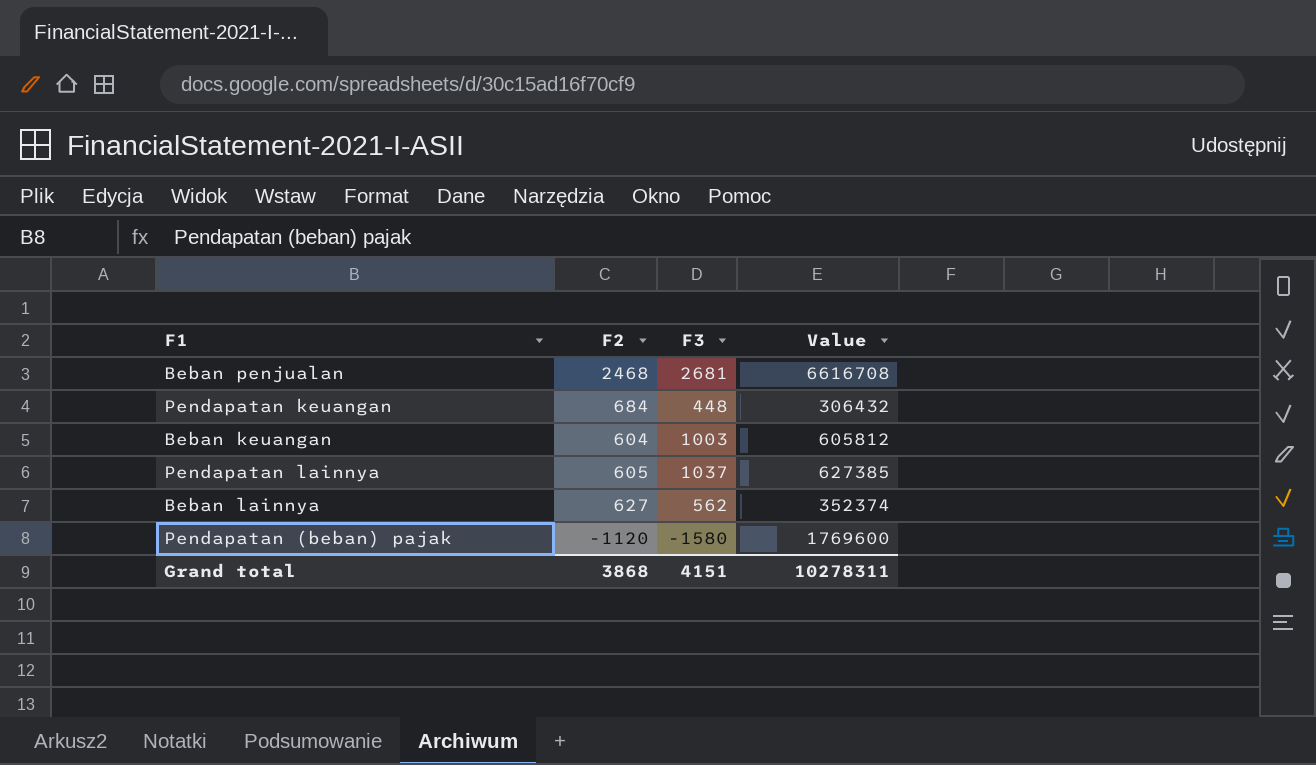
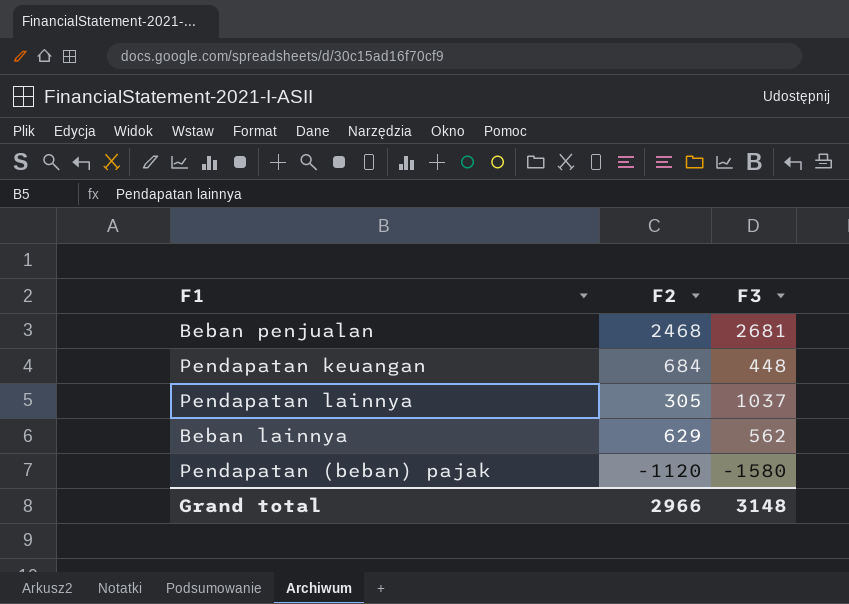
column Value | formula: [F2] * [F3] -> none
row Beban keuangan: 604 | 1003 | 605812 -> none
Pendapatan lainnya | F2: 605 -> 305
Beban lainnya | F2: 627 -> 629
Grand total | F2: 3868 -> 2966
Grand total | F3: 4151 -> 3148

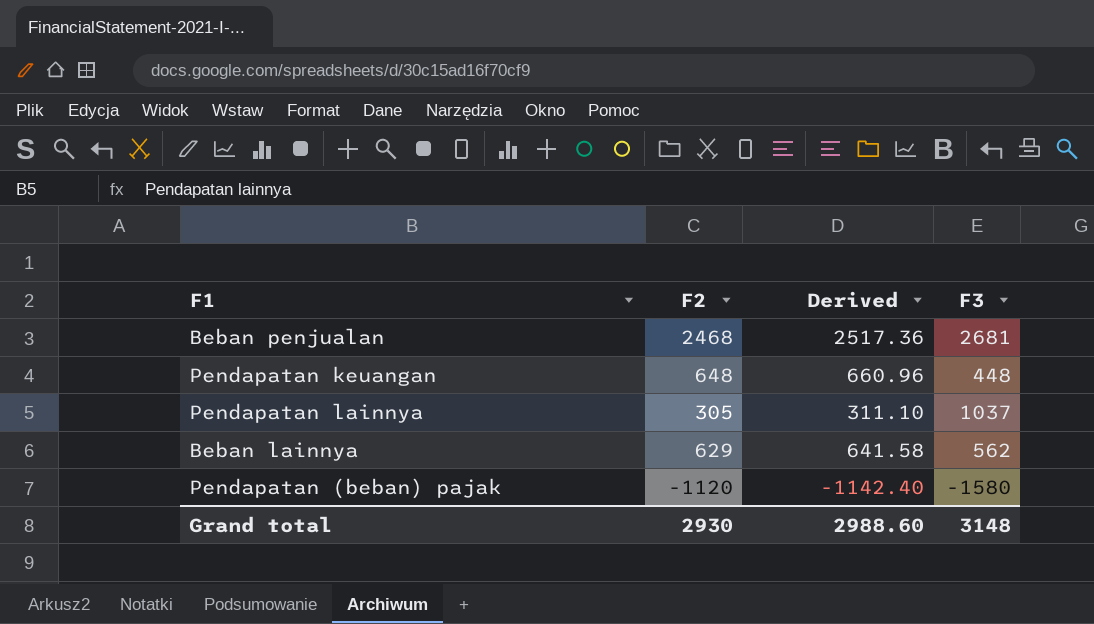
column Derived | formula: none -> [F2] * 1.02
Pendapatan keuangan | F2: 684 -> 648
Grand total | F2: 2966 -> 2930

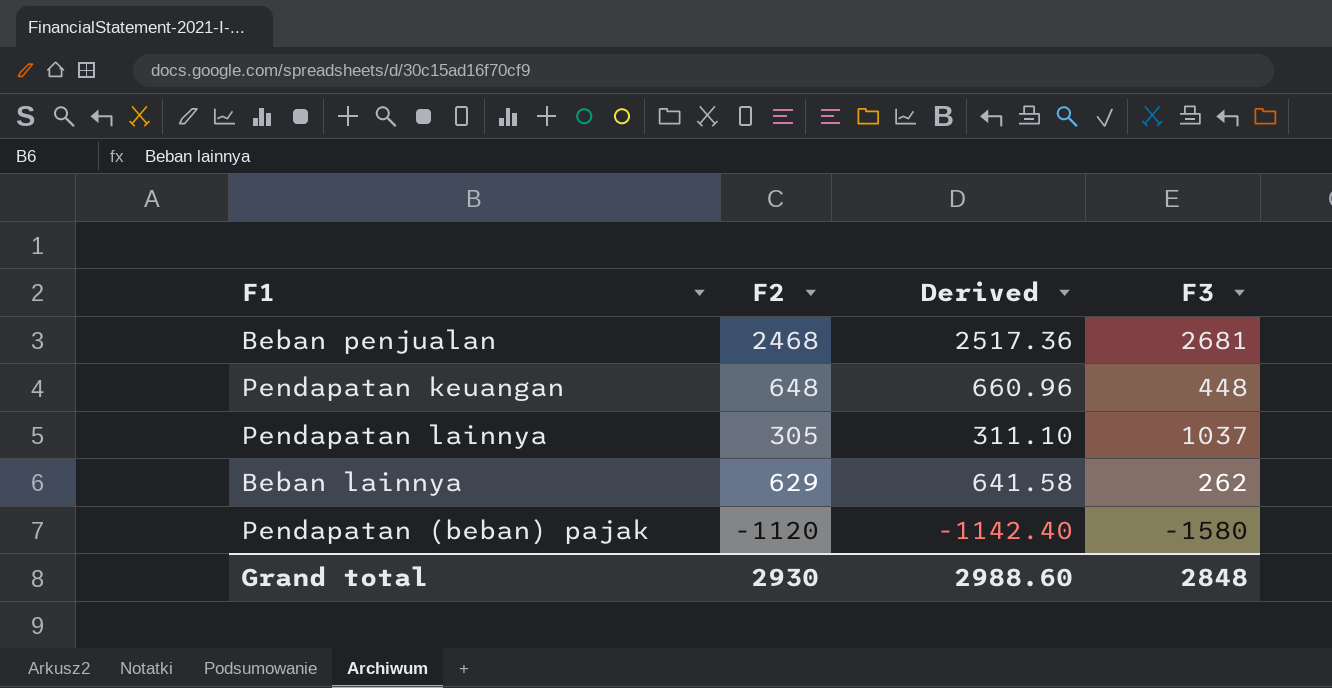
Beban lainnya | F3: 562 -> 262
Grand total | F3: 3148 -> 2848

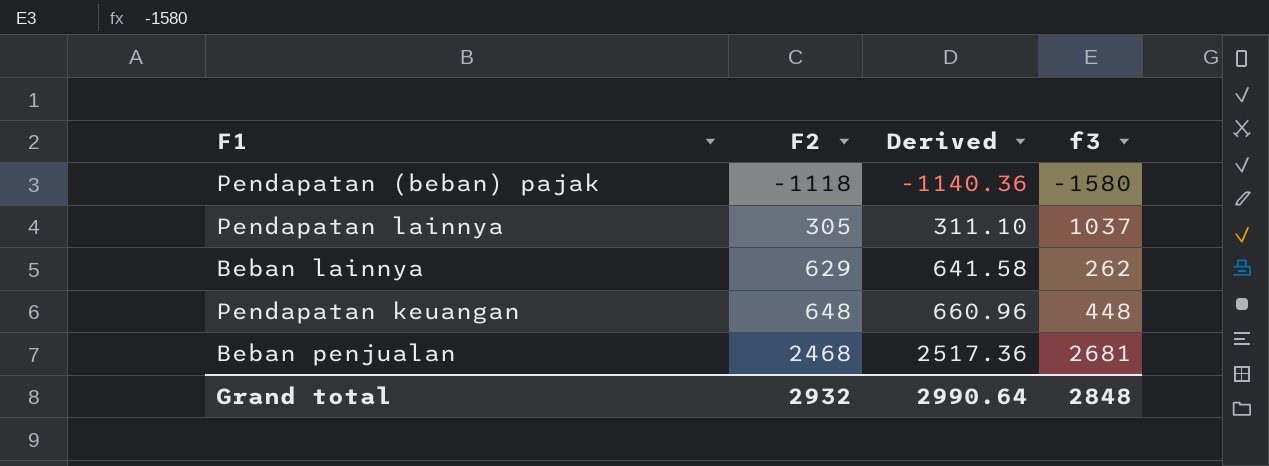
row order: none -> F2 ascending
column name: F3 -> f3
Pendapatan (beban) pajak | F2: -1120 -> -1118
Pendapatan (beban) pajak | Derived: -1142.40 -> -1140.36
Grand total | F2: 2930 -> 2932
Grand total | Derived: 2988.60 -> 2990.64

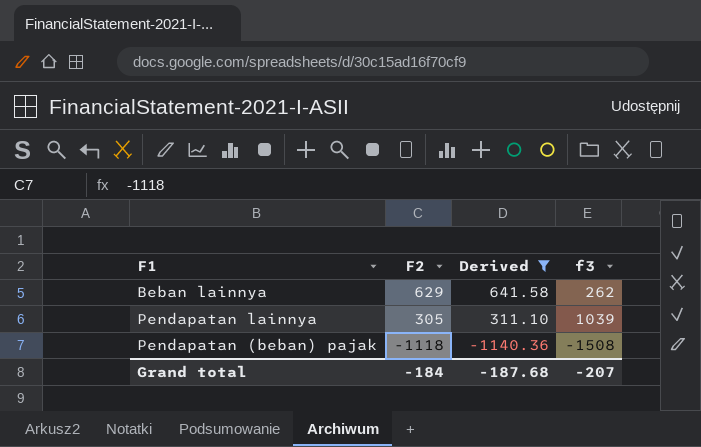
filter: none -> Derived <= 641.58
row order: F2 ascending -> F2 descending
Pendapatan lainnya | f3: 1037 -> 1039
Pendapatan (beban) pajak | f3: -1580 -> -1508
Grand total | F2: 2932 -> -184
Grand total | Derived: 2990.64 -> -187.68
Grand total | f3: 2848 -> -207

